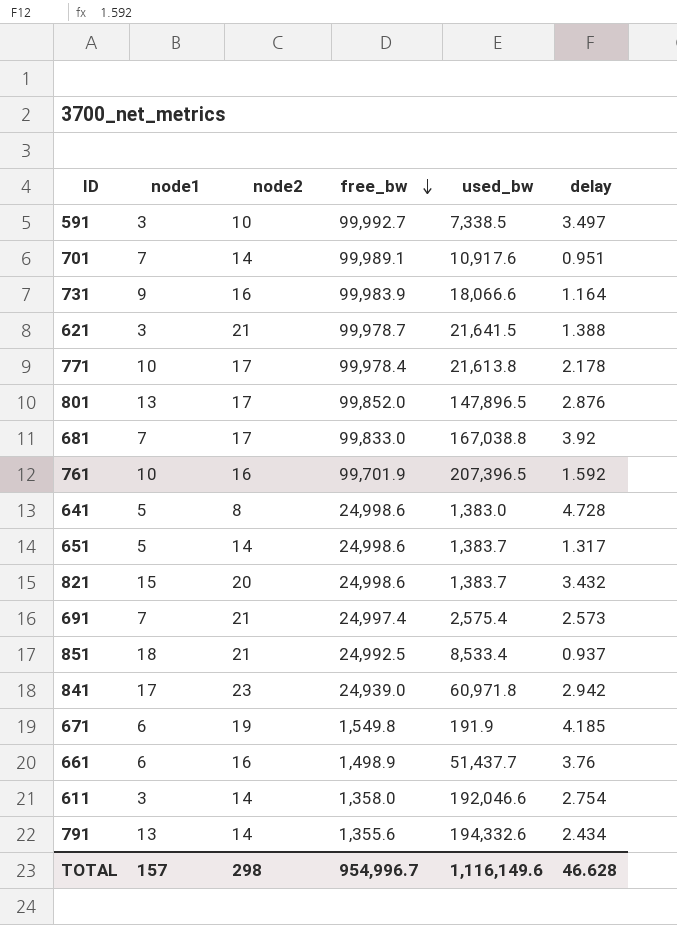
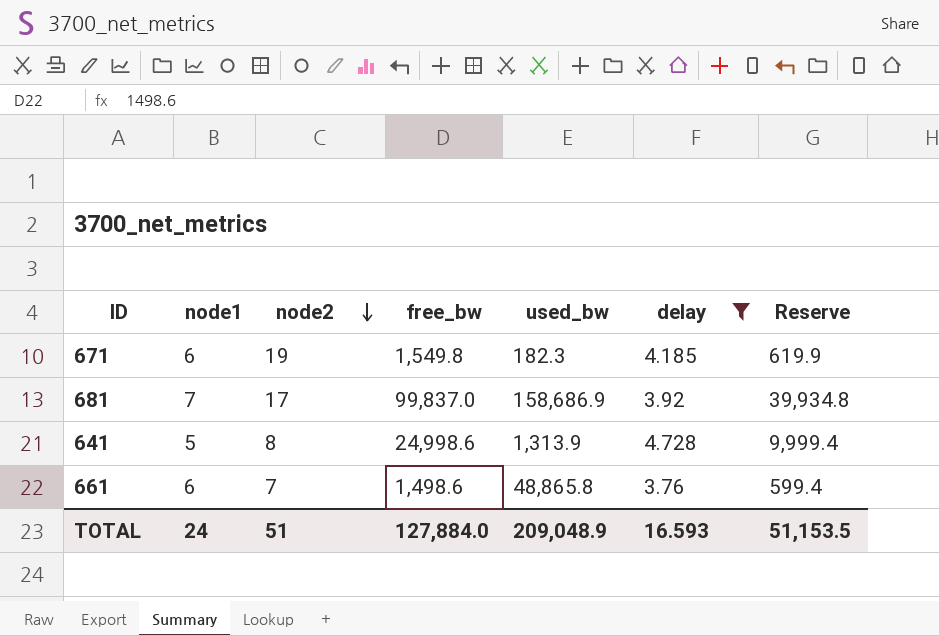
filter: none -> delay >= 3.76
row order: free_bw descending -> node2 descending
column Reserve | formula: none -> [free_bw] * 0.4
671 | used_bw: 191.9 -> 182.3
681 | free_bw: 99,833.0 -> 99,837.0
681 | used_bw: 167,038.8 -> 158,686.9
641 | used_bw: 1,383.0 -> 1,313.9
661 | node2: 16 -> 7
661 | free_bw: 1,498.9 -> 1,498.6
661 | used_bw: 51,437.7 -> 48,865.8
TOTAL | node1: 157 -> 24
TOTAL | node2: 298 -> 51
TOTAL | free_bw: 954,996.7 -> 127,884.0
TOTAL | used_bw: 1,116,149.6 -> 209,048.9
TOTAL | delay: 46.628 -> 16.593

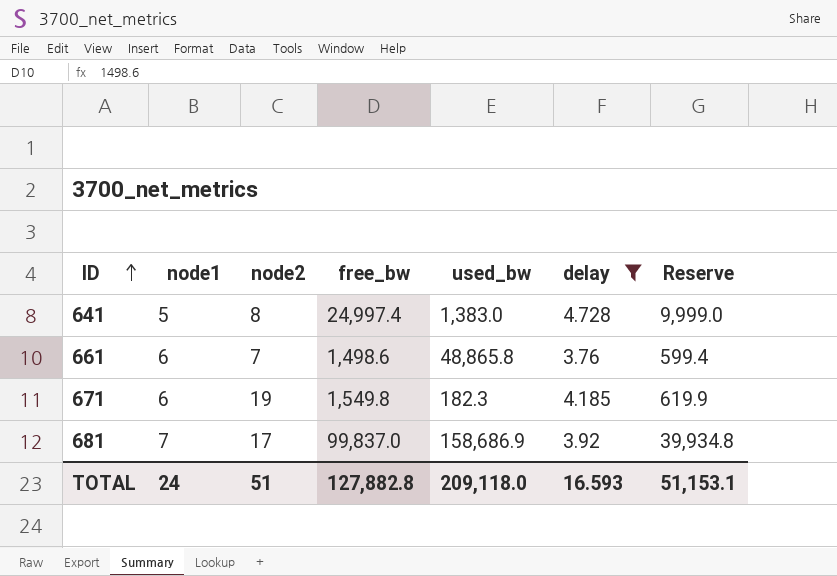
row order: node2 descending -> ID ascending
641 | free_bw: 24,998.6 -> 24,997.4
641 | used_bw: 1,313.9 -> 1,383.0
641 | Reserve: 9,999.4 -> 9,999.0
TOTAL | free_bw: 127,884.0 -> 127,882.8
TOTAL | used_bw: 209,048.9 -> 209,118.0
TOTAL | Reserve: 51,153.5 -> 51,153.1

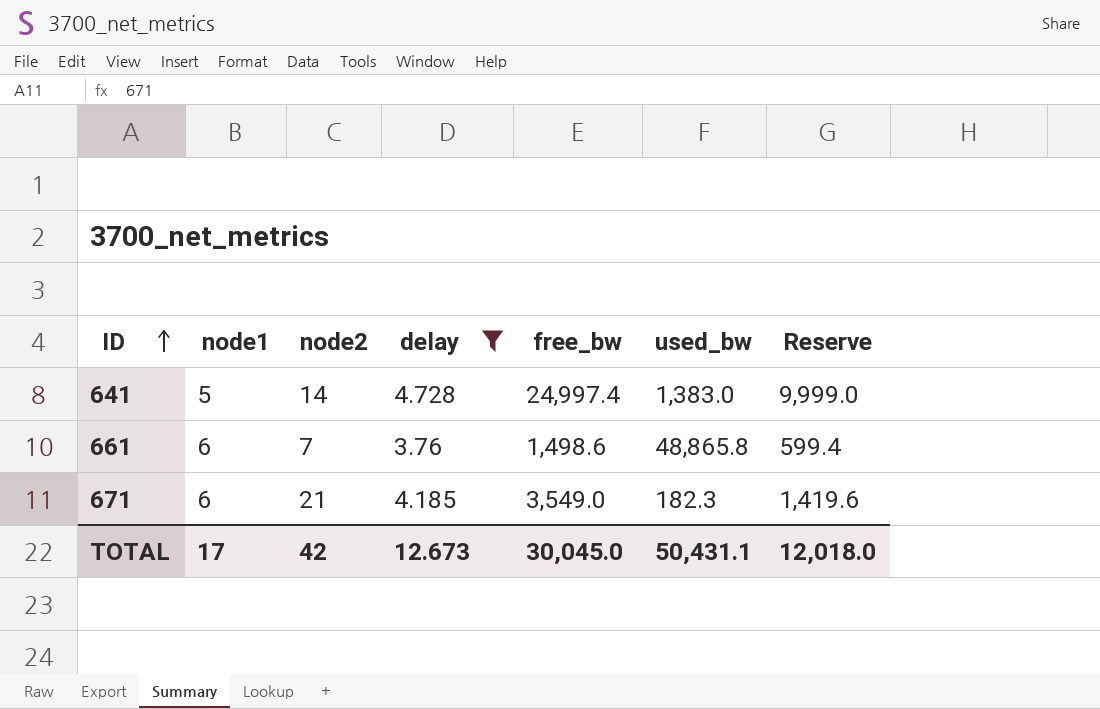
column delay | position: 6 -> 4
row 681: 7 | 17 | 99,837.0 | 158,686.9 | 3.92 | 39,934.8 -> none
641 | node2: 8 -> 14
671 | node2: 19 -> 21
671 | free_bw: 1,549.8 -> 3,549.0
671 | Reserve: 619.9 -> 1,419.6
TOTAL | node1: 24 -> 17
TOTAL | node2: 51 -> 42
TOTAL | delay: 16.593 -> 12.673
TOTAL | free_bw: 127,882.8 -> 30,045.0
TOTAL | used_bw: 209,118.0 -> 50,431.1
TOTAL | Reserve: 51,153.1 -> 12,018.0

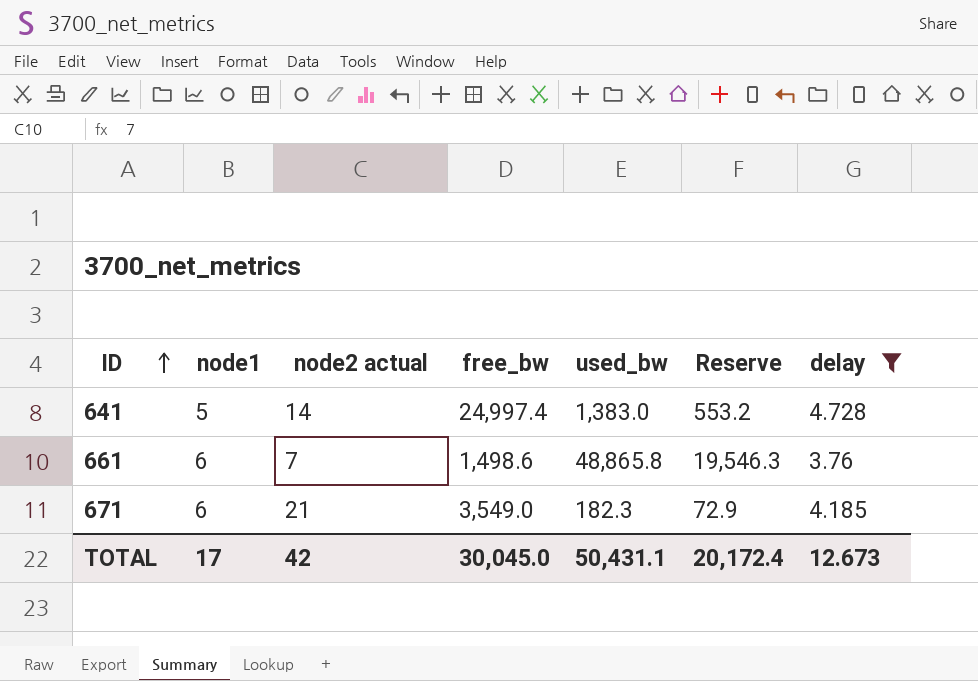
column name: node2 -> node2 actual
column Reserve | formula: [free_bw] * 0.4 -> [used_bw] * 0.4
column delay | position: 4 -> 7
TOTAL | Reserve: 12,018.0 -> 20,172.4

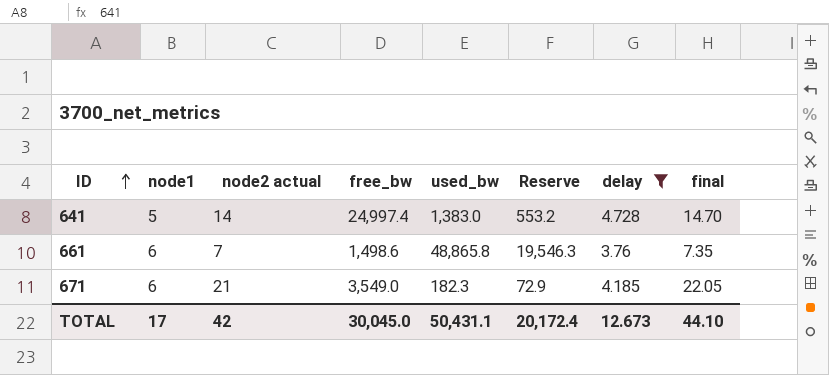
column final | formula: none -> [node2 actual] * 1.05

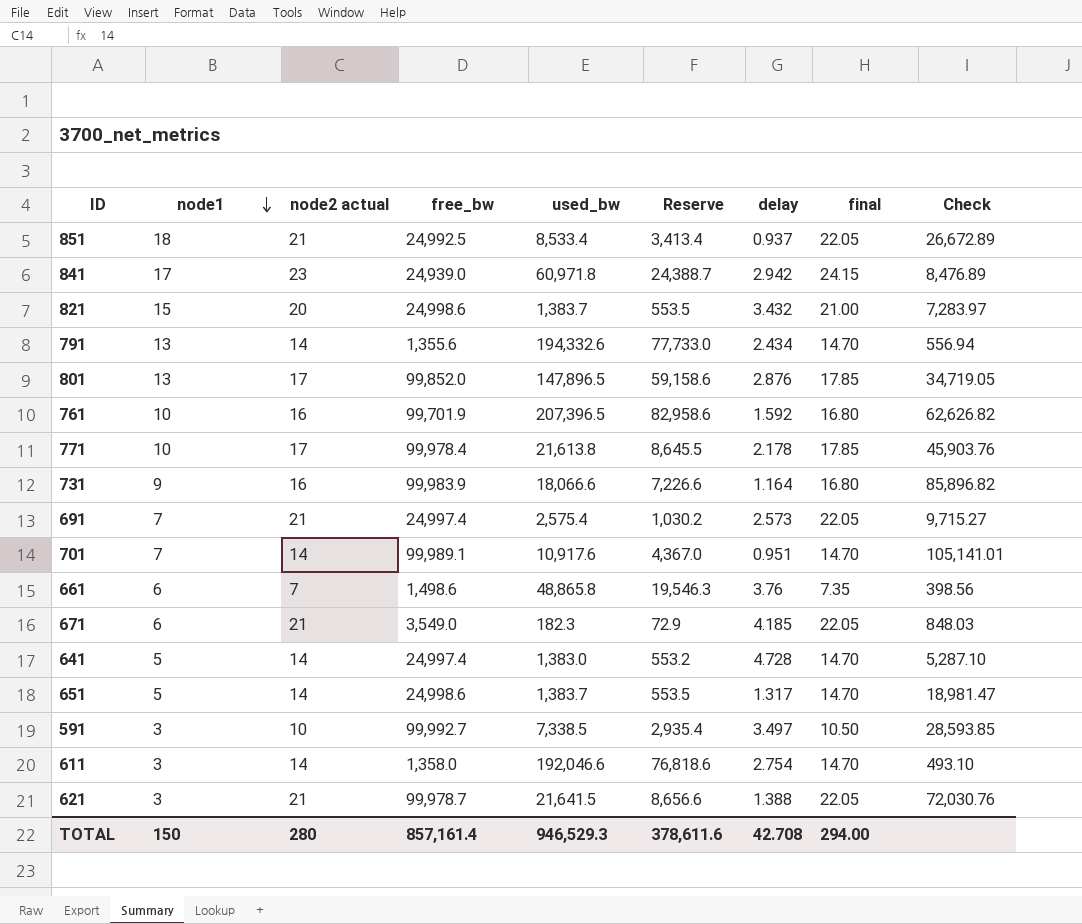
filter: delay >= 3.76 -> none
row order: ID ascending -> node1 descending
column Check | formula: none -> [free_bw] / [delay]
TOTAL | node1: 17 -> 150
TOTAL | node2 actual: 42 -> 280
TOTAL | free_bw: 30,045.0 -> 857,161.4
TOTAL | used_bw: 50,431.1 -> 946,529.3
TOTAL | Reserve: 20,172.4 -> 378,611.6
TOTAL | delay: 12.673 -> 42.708
TOTAL | final: 44.10 -> 294.00

